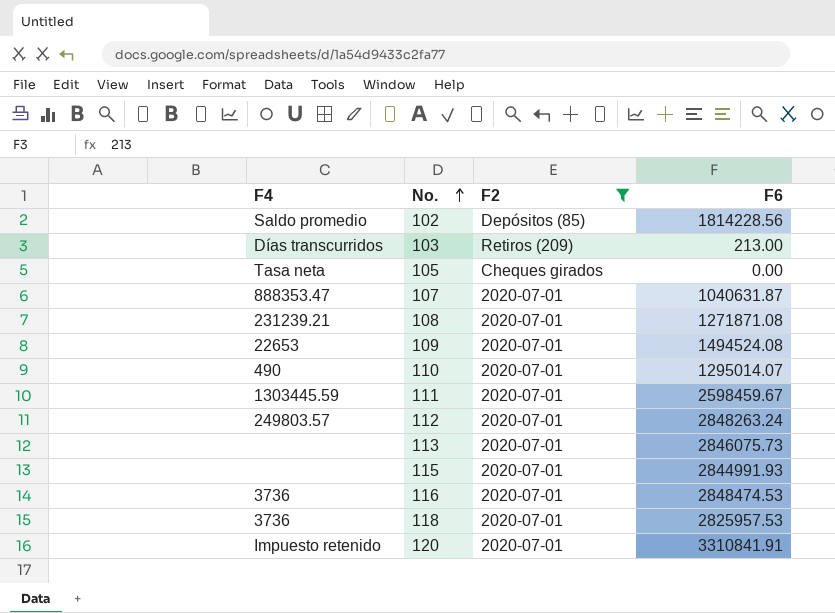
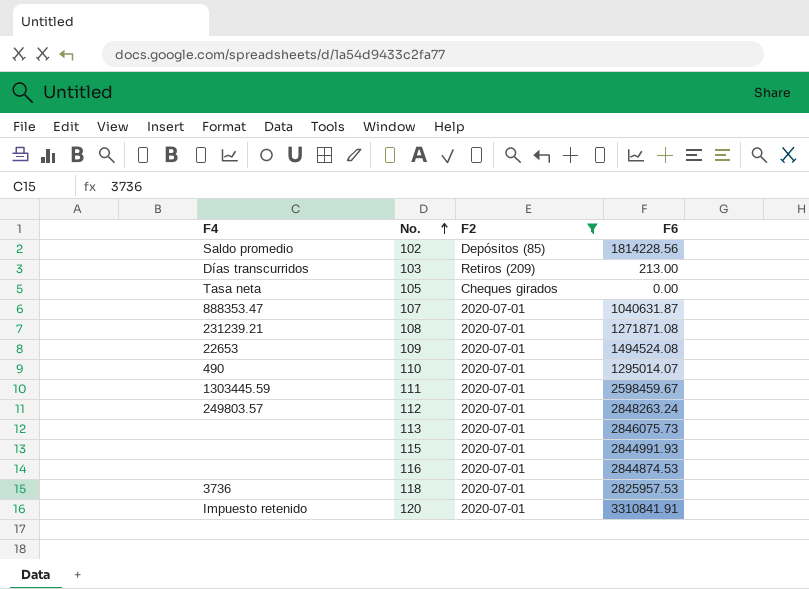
116 | F4: 3736 -> none
116 | F6: 2848474.53 -> 2844874.53

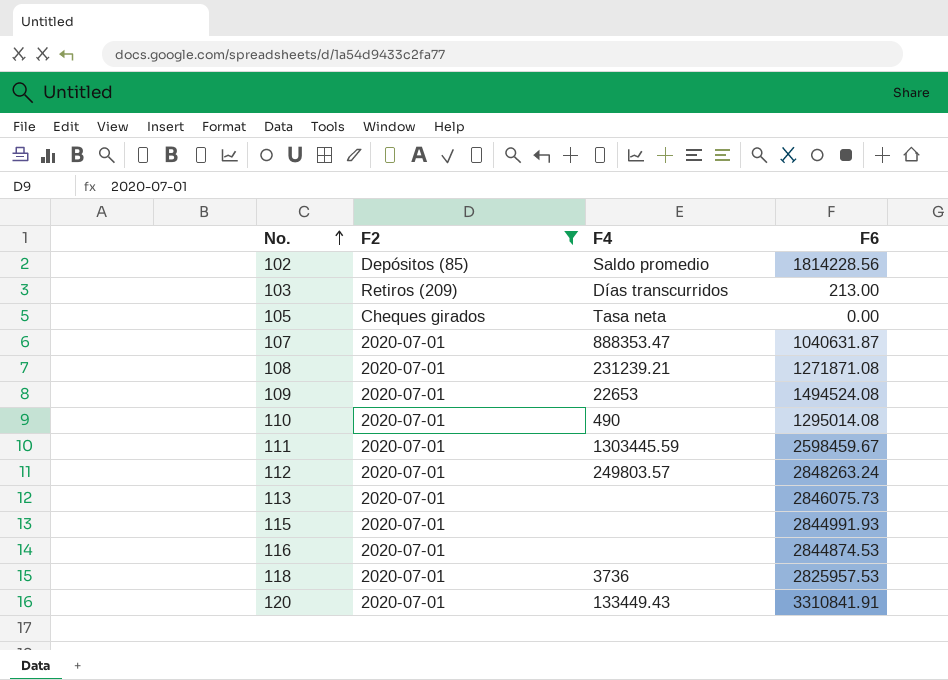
column F4 | position: 1 -> 3
110 | F6: 1295014.07 -> 1295014.08
120 | F4: Impuesto retenido -> 133449.43

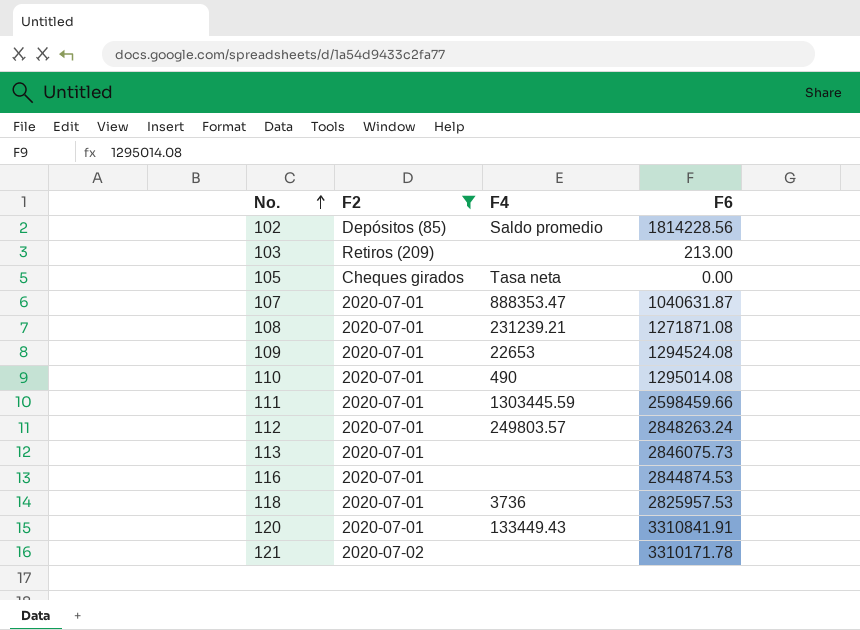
row 115: 2020-07-01 | none | 2844991.93 -> none
103 | F4: Días transcurridos -> none
109 | F6: 1494524.08 -> 1294524.08
111 | F6: 2598459.67 -> 2598459.66
row 121: none -> 2020-07-02 | none | 3310171.78

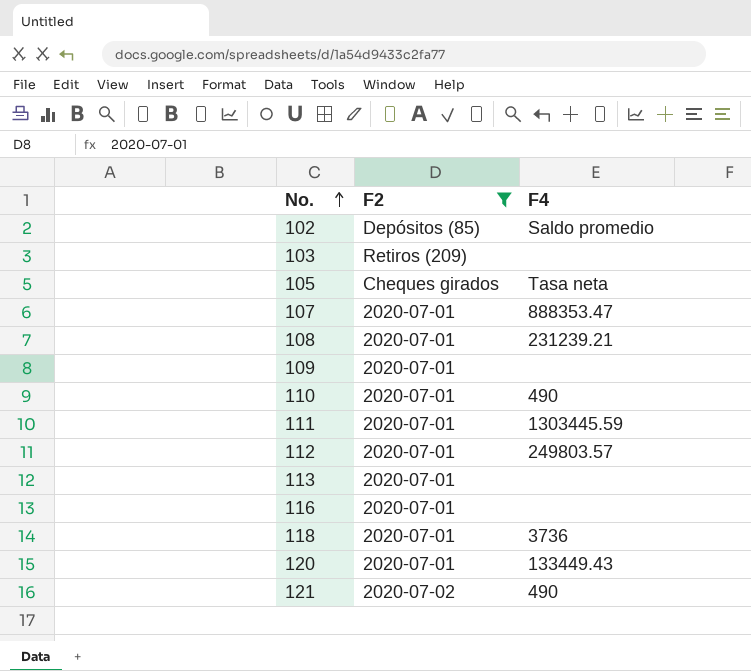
column F6 | position: 4 -> none
109 | F4: 22653 -> none
121 | F4: none -> 490

